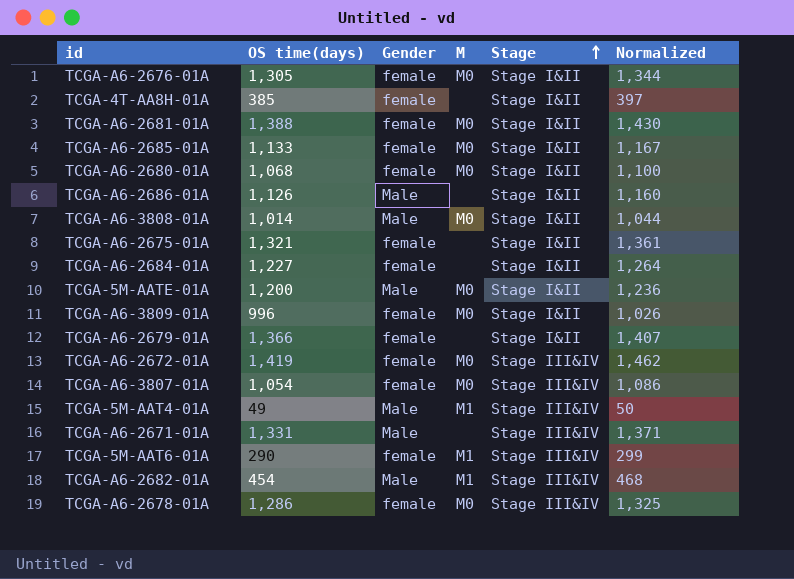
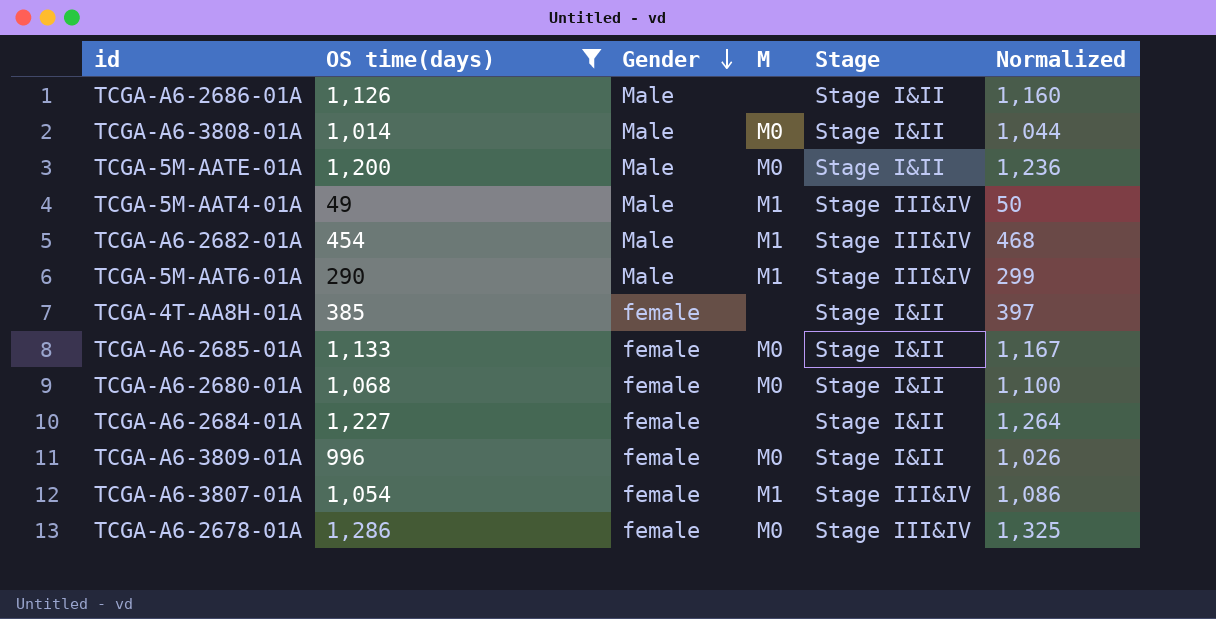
filter: none -> OS time(days) <= 1,286
row order: Stage ascending -> Gender descending
TCGA-5M-AAT6-01A | Gender: female -> Male
TCGA-A6-3807-01A | M: M0 -> M1

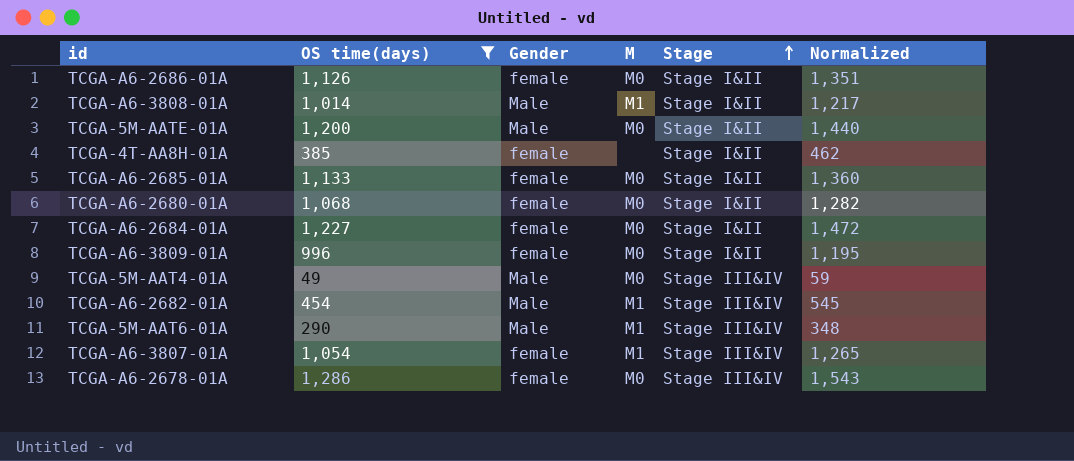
row order: Gender descending -> Stage ascending
column Normalized | formula: [OS time(days)] * 1.03 -> [OS time(days)] * 1.2
TCGA-A6-2686-01A | Gender: Male -> female
TCGA-A6-2686-01A | M: none -> M0
TCGA-A6-3808-01A | M: M0 -> M1
TCGA-A6-2684-01A | M: none -> M0
TCGA-5M-AAT4-01A | M: M1 -> M0

